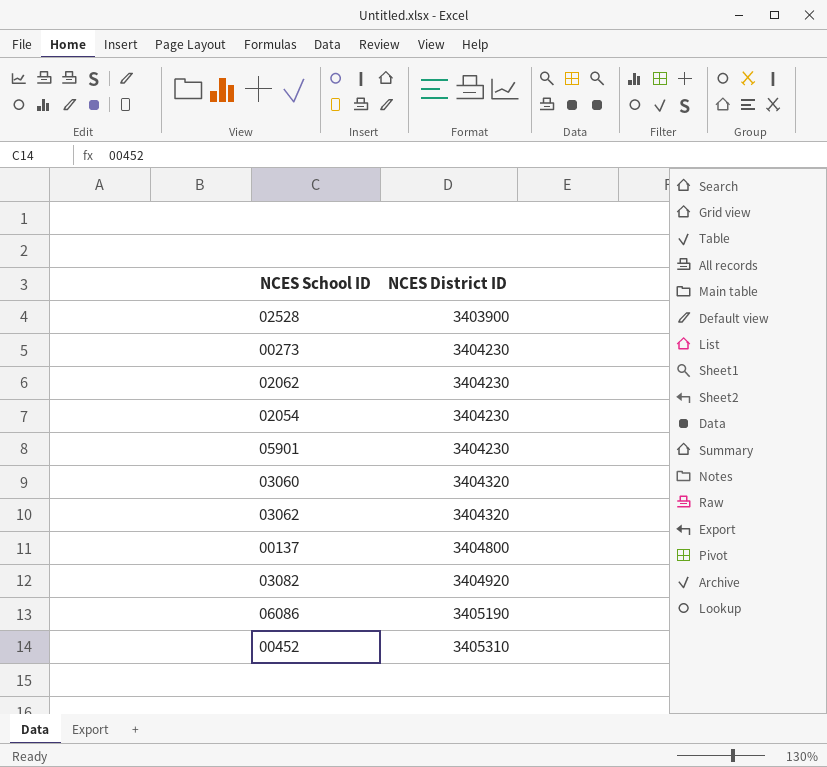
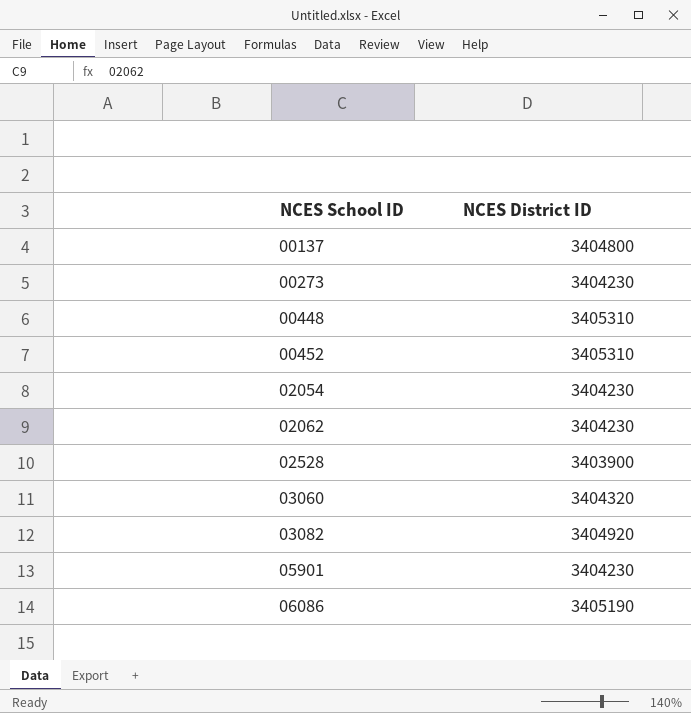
row order: NCES District ID ascending -> NCES School ID ascending
row 03062: 3404320 -> none
row 00448: none -> 3405310

